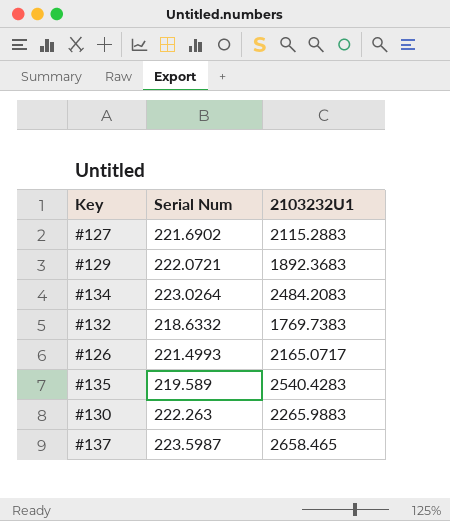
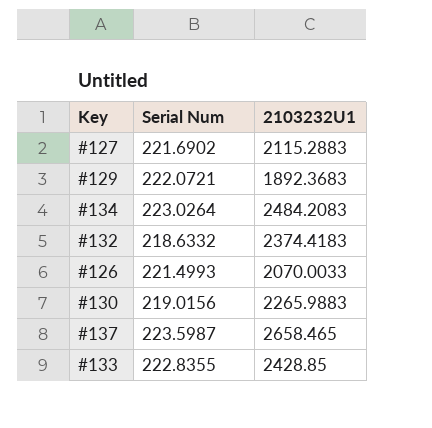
row #135: 219.589 | 2540.4283 -> none
#132 | 2103232U1: 1769.7383 -> 2374.4183
#126 | 2103232U1: 2165.0717 -> 2070.0033
#130 | Serial Num: 222.263 -> 219.0156
row #133: none -> 222.8355 | 2428.85

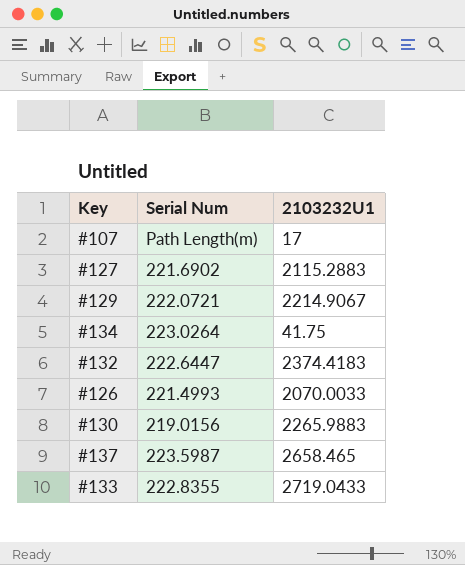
row #107: none -> Path Length(m) | 17
#129 | 2103232U1: 1892.3683 -> 2214.9067
#134 | 2103232U1: 2484.2083 -> 41.75
#132 | Serial Num: 218.6332 -> 222.6447
#133 | 2103232U1: 2428.85 -> 2719.0433

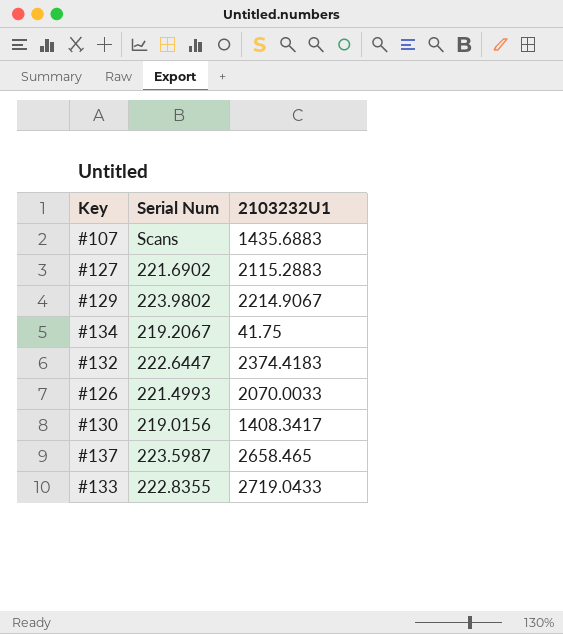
#107 | Serial Num: Path Length(m) -> Scans
#107 | 2103232U1: 17 -> 1435.6883
#129 | Serial Num: 222.0721 -> 223.9802
#134 | Serial Num: 223.0264 -> 219.2067
#130 | 2103232U1: 2265.9883 -> 1408.3417

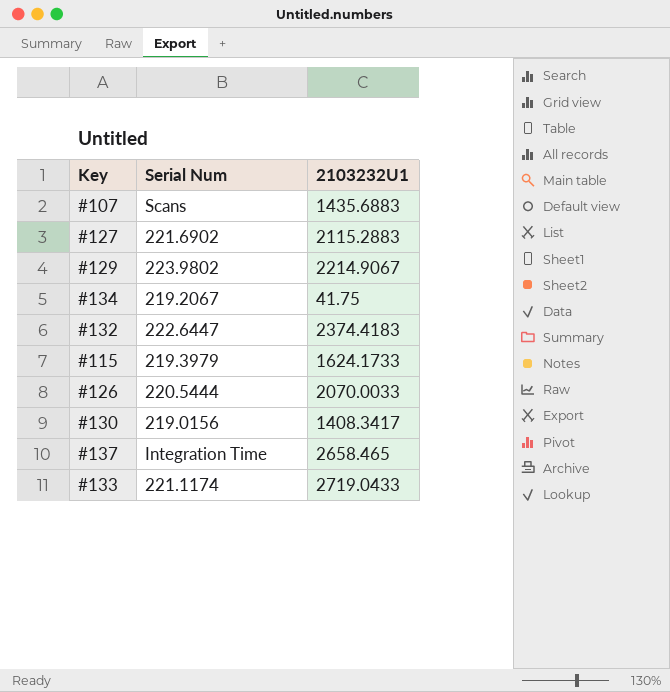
row #115: none -> 219.3979 | 1624.1733
#126 | Serial Num: 221.4993 -> 220.5444
#137 | Serial Num: 223.5987 -> Integration Time
#133 | Serial Num: 222.8355 -> 221.1174

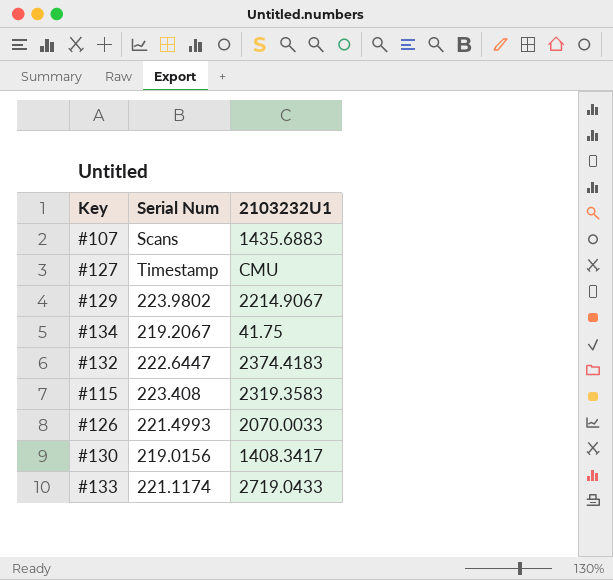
row #137: Integration Time | 2658.465 -> none
#127 | Serial Num: 221.6902 -> Timestamp
#127 | 2103232U1: 2115.2883 -> CMU
#115 | Serial Num: 219.3979 -> 223.408
#115 | 2103232U1: 1624.1733 -> 2319.3583
#126 | Serial Num: 220.5444 -> 221.4993

